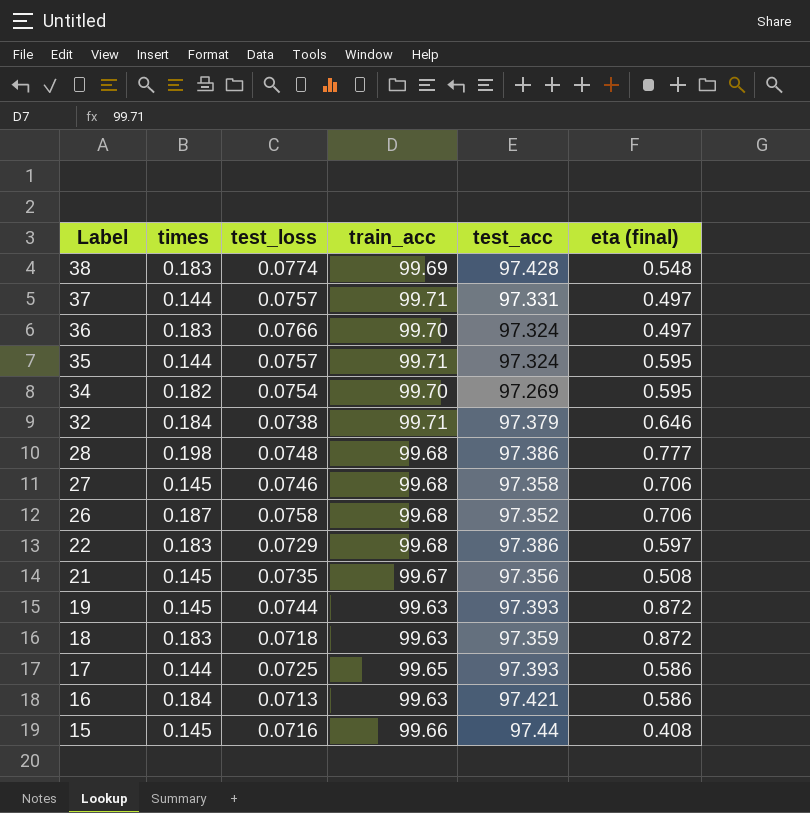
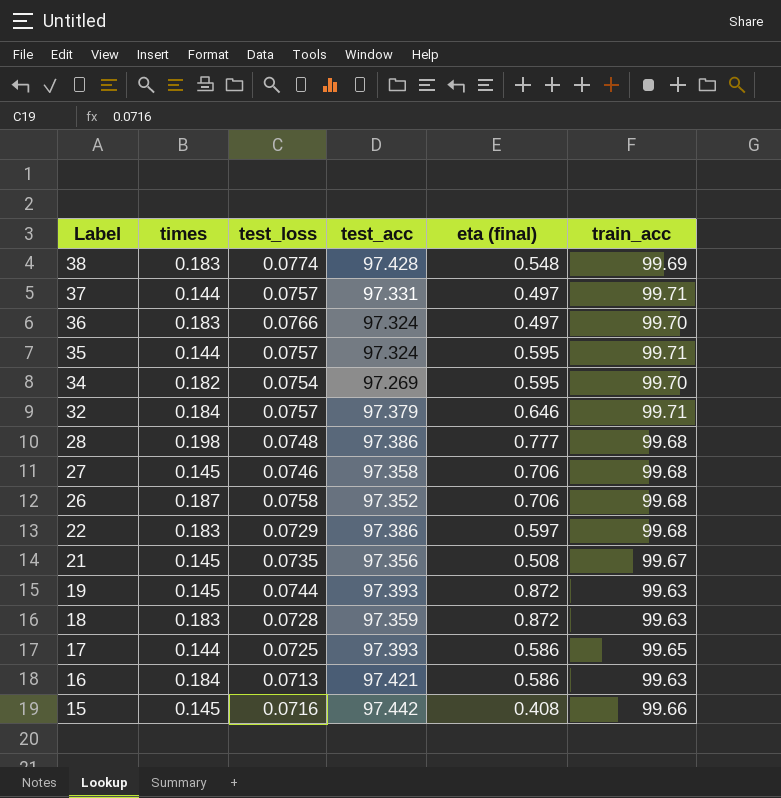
column train_acc | position: 4 -> 6
32 | test_loss: 0.0738 -> 0.0757
18 | test_loss: 0.0718 -> 0.0728
15 | test_acc: 97.44 -> 97.442

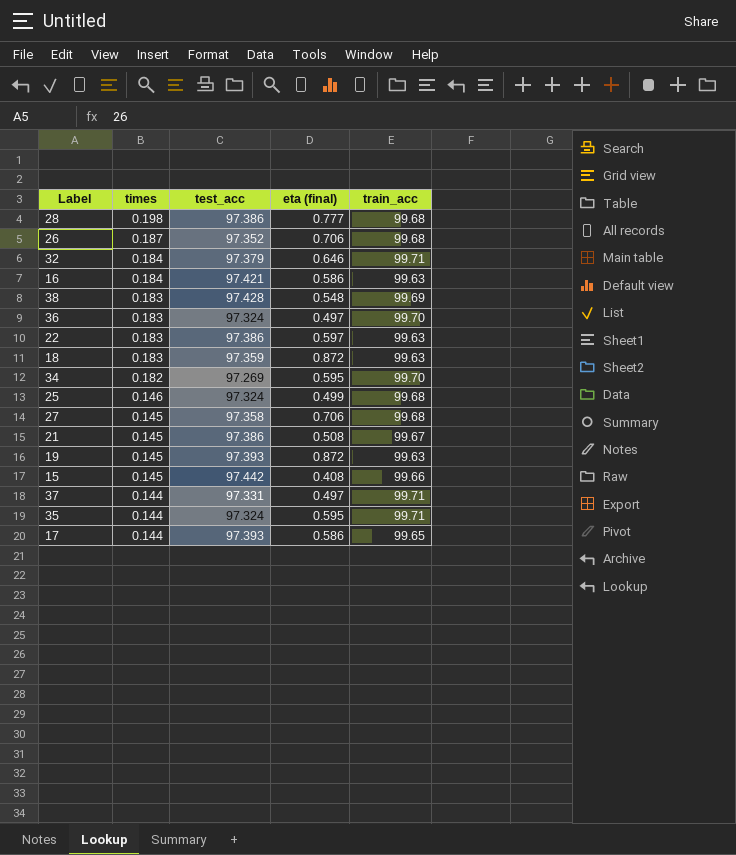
row order: Label descending -> times descending
column test_loss | position: 3 -> none
22 | train_acc: 99.68 -> 99.63
row 25: none -> 0.146 | 97.324 | 0.499 | 99.68
21 | test_acc: 97.356 -> 97.386

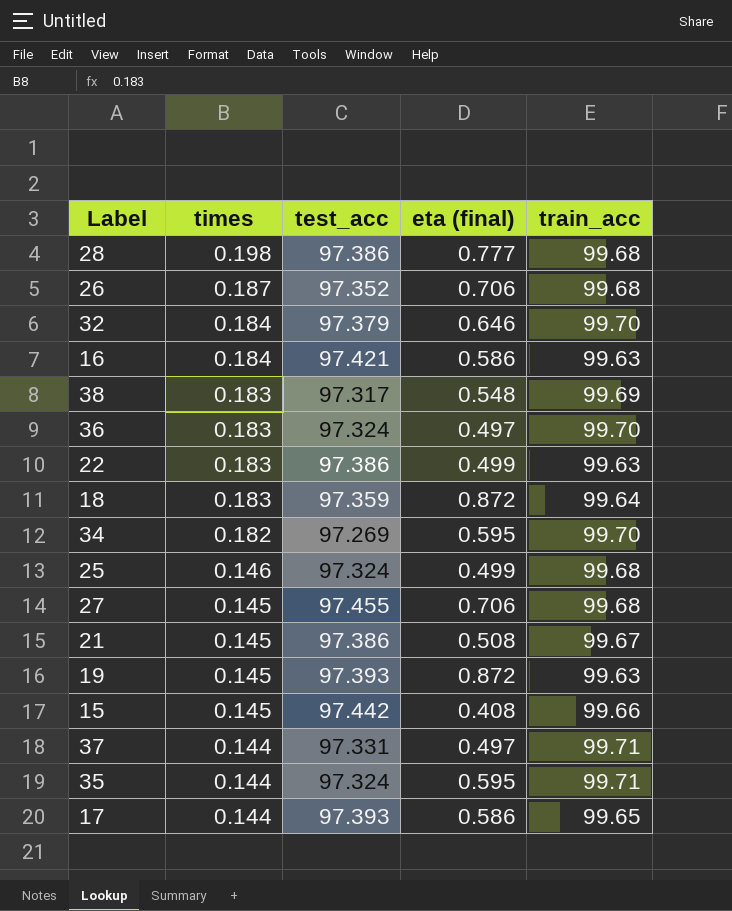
32 | train_acc: 99.71 -> 99.70
38 | test_acc: 97.428 -> 97.317
22 | eta (final): 0.597 -> 0.499
18 | train_acc: 99.63 -> 99.64
27 | test_acc: 97.358 -> 97.455

